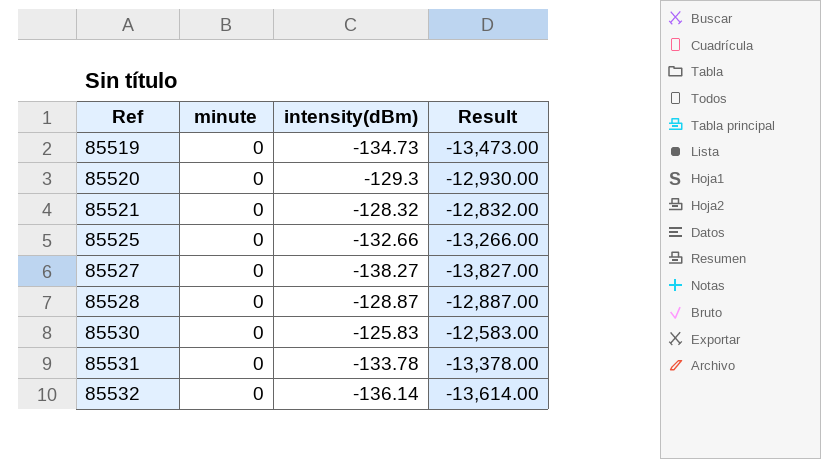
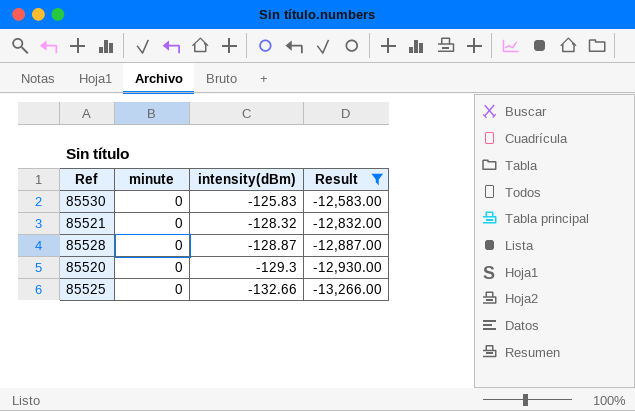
filter: none -> Result >= -13,266.00
row order: Ref ascending -> intensity(dBm) descending

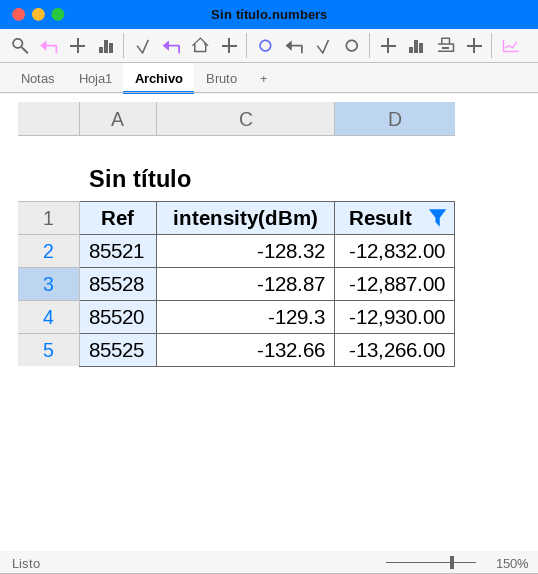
column minute | position: 2 -> none
row 85530: 0 | -125.83 | -12,583.00 -> none

